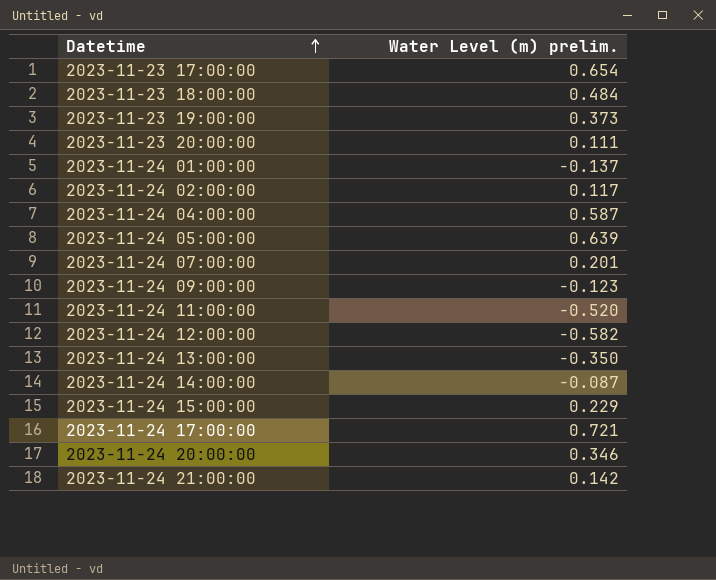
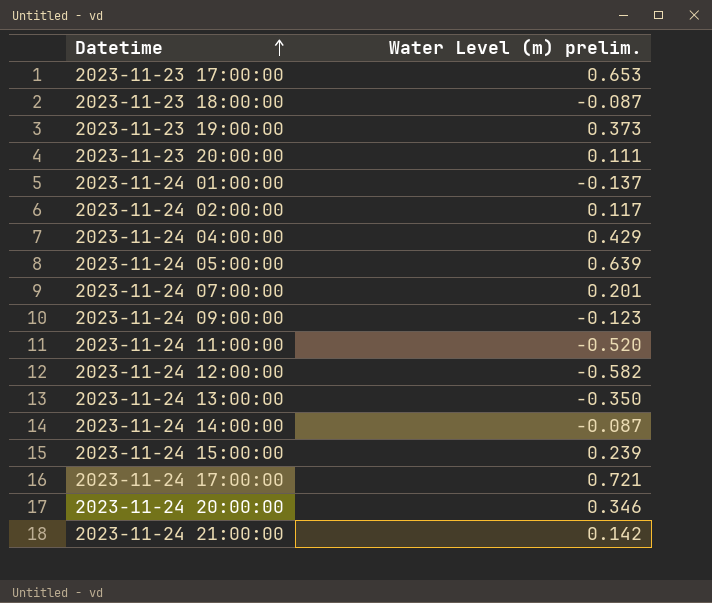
2023-11-23 17:00:00 | Water Level (m) prelim.: 0.654 -> 0.653
2023-11-23 18:00:00 | Water Level (m) prelim.: 0.484 -> -0.087
2023-11-24 04:00:00 | Water Level (m) prelim.: 0.587 -> 0.429
2023-11-24 15:00:00 | Water Level (m) prelim.: 0.229 -> 0.239

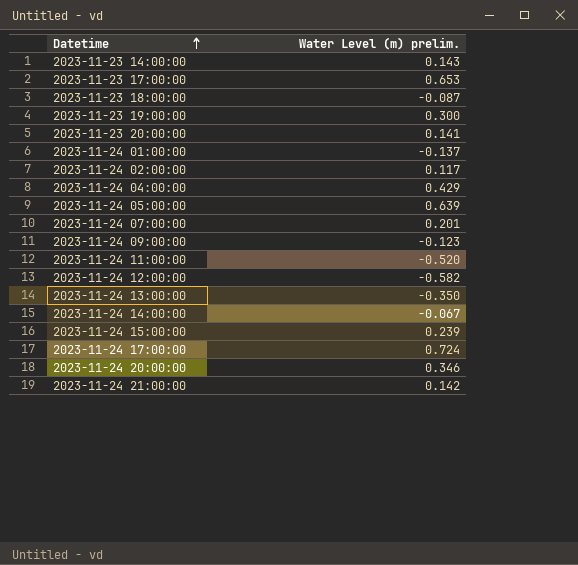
row 2023-11-23 14:00:00: none -> 0.143
2023-11-23 19:00:00 | Water Level (m) prelim.: 0.373 -> 0.300
2023-11-23 20:00:00 | Water Level (m) prelim.: 0.111 -> 0.141
2023-11-24 14:00:00 | Water Level (m) prelim.: -0.087 -> -0.067
2023-11-24 17:00:00 | Water Level (m) prelim.: 0.721 -> 0.724

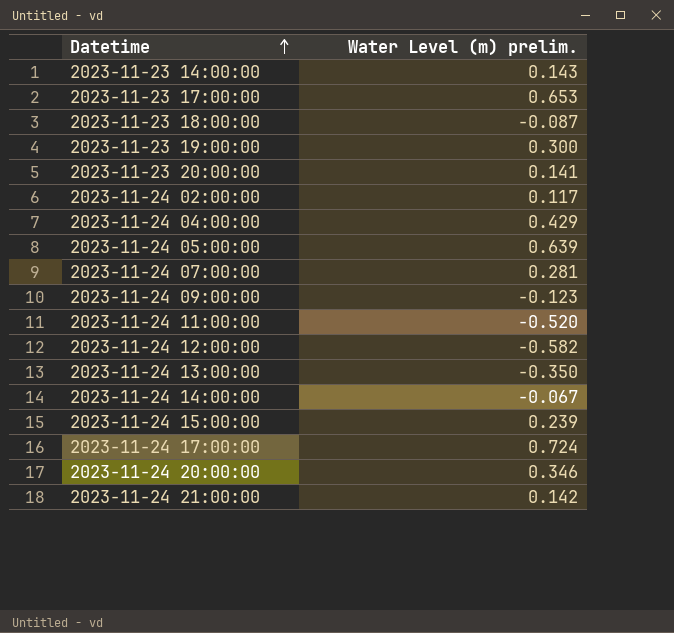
row 2023-11-24 01:00:00: -0.137 -> none
2023-11-24 07:00:00 | Water Level (m) prelim.: 0.201 -> 0.281

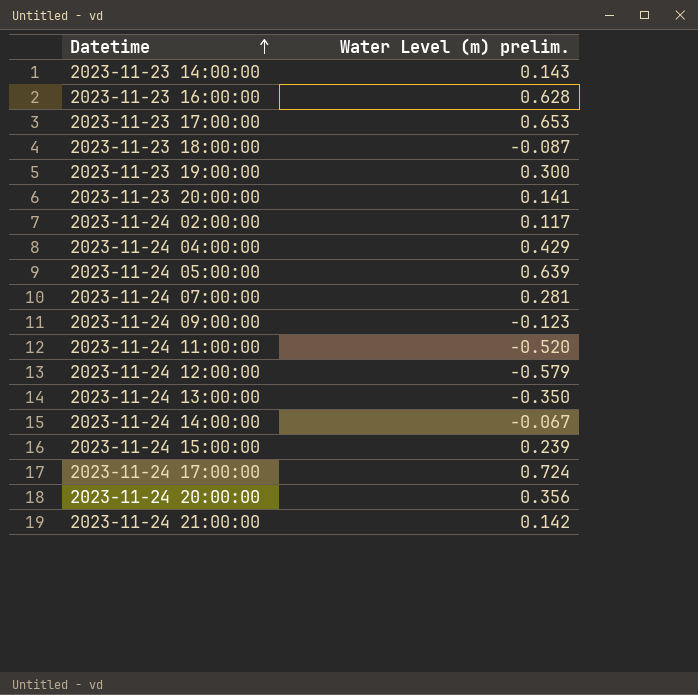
row 2023-11-23 16:00:00: none -> 0.628
2023-11-24 12:00:00 | Water Level (m) prelim.: -0.582 -> -0.579
2023-11-24 20:00:00 | Water Level (m) prelim.: 0.346 -> 0.356

